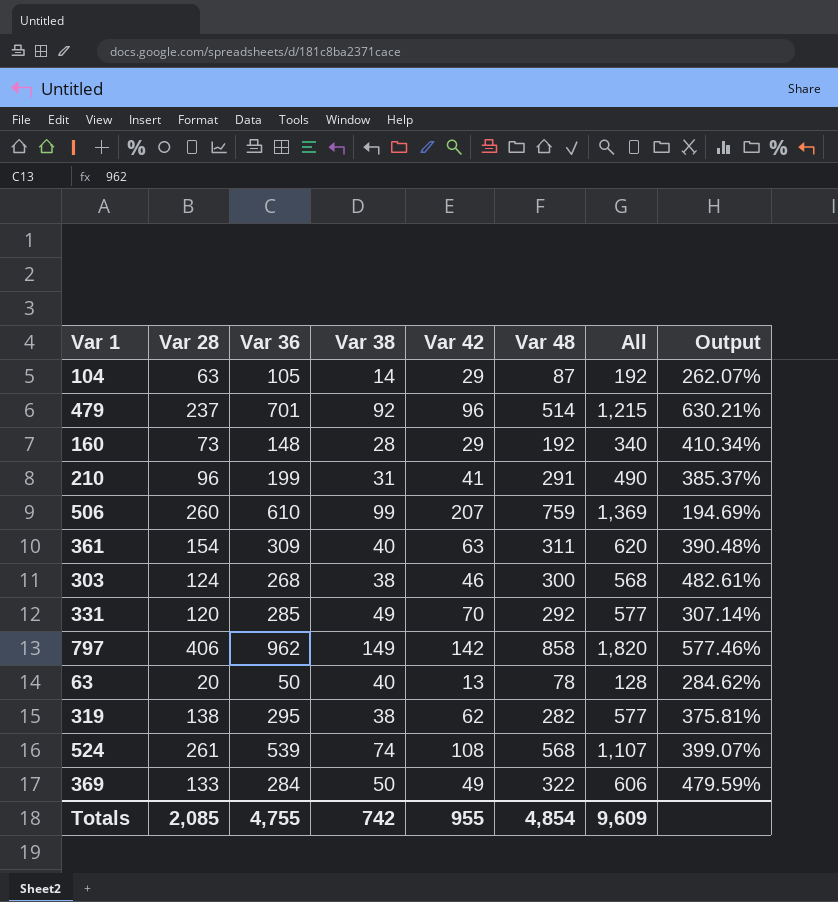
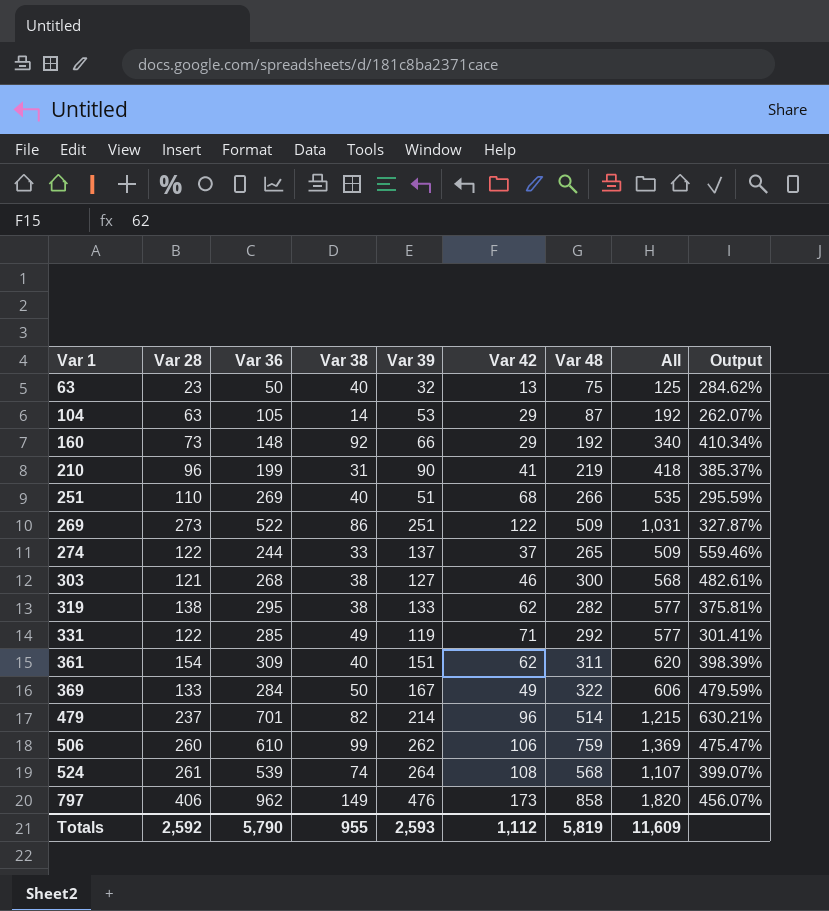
row order: none -> Var 1 ascending
column Var 39 | position: none -> 5
63 | Var 28: 20 -> 23
63 | Var 48: 78 -> 75
63 | All: 128 -> 125
160 | Var 38: 28 -> 92
210 | Var 48: 291 -> 219
210 | All: 490 -> 418
row 251: none -> 110 | 269 | 40 | 51 | 68 | 266 | 535 | 295.59%
row 269: none -> 273 | 522 | 86 | 251 | 122 | 509 | 1,031 | 327.87%
row 274: none -> 122 | 244 | 33 | 137 | 37 | 265 | 509 | 559.46%
303 | Var 28: 124 -> 121
331 | Var 28: 120 -> 122
331 | Var 42: 70 -> 71
331 | Output: 307.14% -> 301.41%
361 | Var 42: 63 -> 62
361 | Output: 390.48% -> 398.39%
479 | Var 38: 92 -> 82
506 | Var 42: 207 -> 106
506 | Output: 194.69% -> 475.47%
797 | Var 42: 142 -> 173
797 | Output: 577.46% -> 456.07%
Totals | Var 28: 2,085 -> 2,592
Totals | Var 36: 4,755 -> 5,790
Totals | Var 38: 742 -> 955
Totals | Var 42: 955 -> 1,112
Totals | Var 48: 4,854 -> 5,819
Totals | All: 9,609 -> 11,609

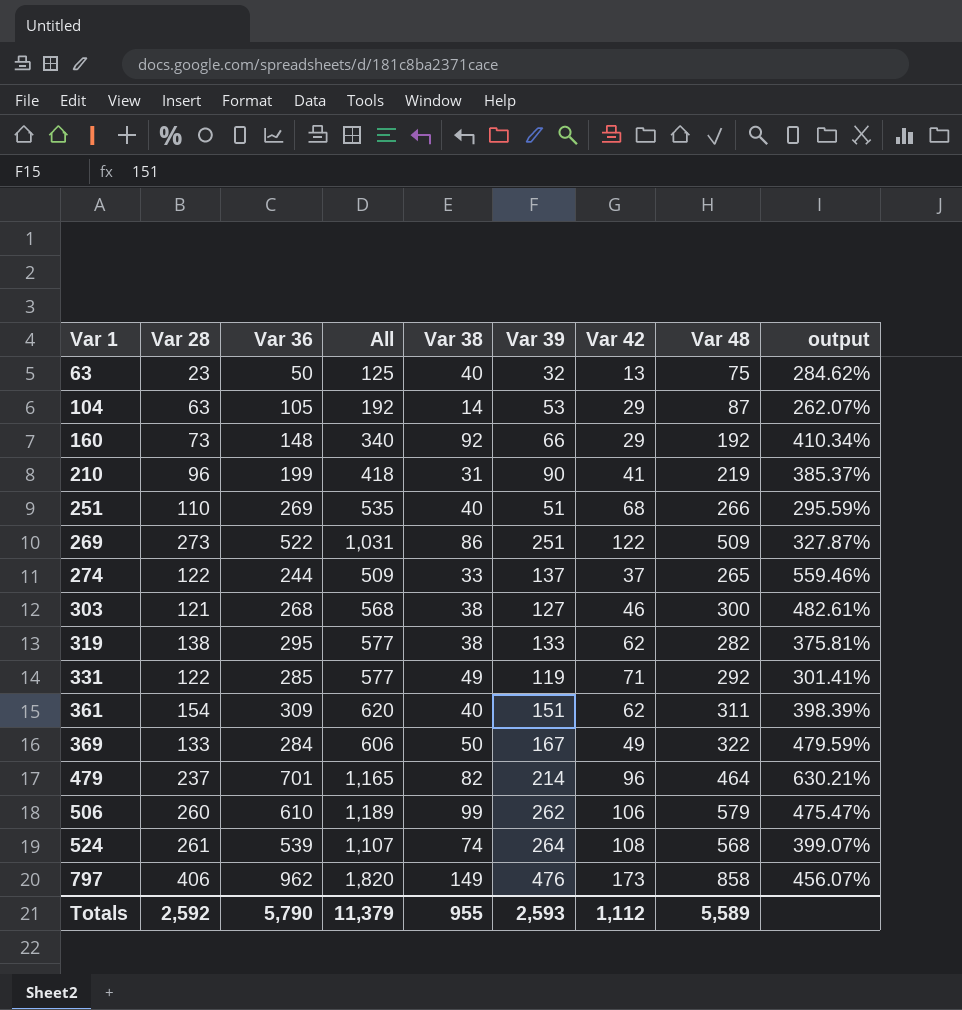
column All | position: 8 -> 4
column name: Output -> output
479 | All: 1,215 -> 1,165
479 | Var 48: 514 -> 464
506 | All: 1,369 -> 1,189
506 | Var 48: 759 -> 579
Totals | All: 11,609 -> 11,379
Totals | Var 48: 5,819 -> 5,589

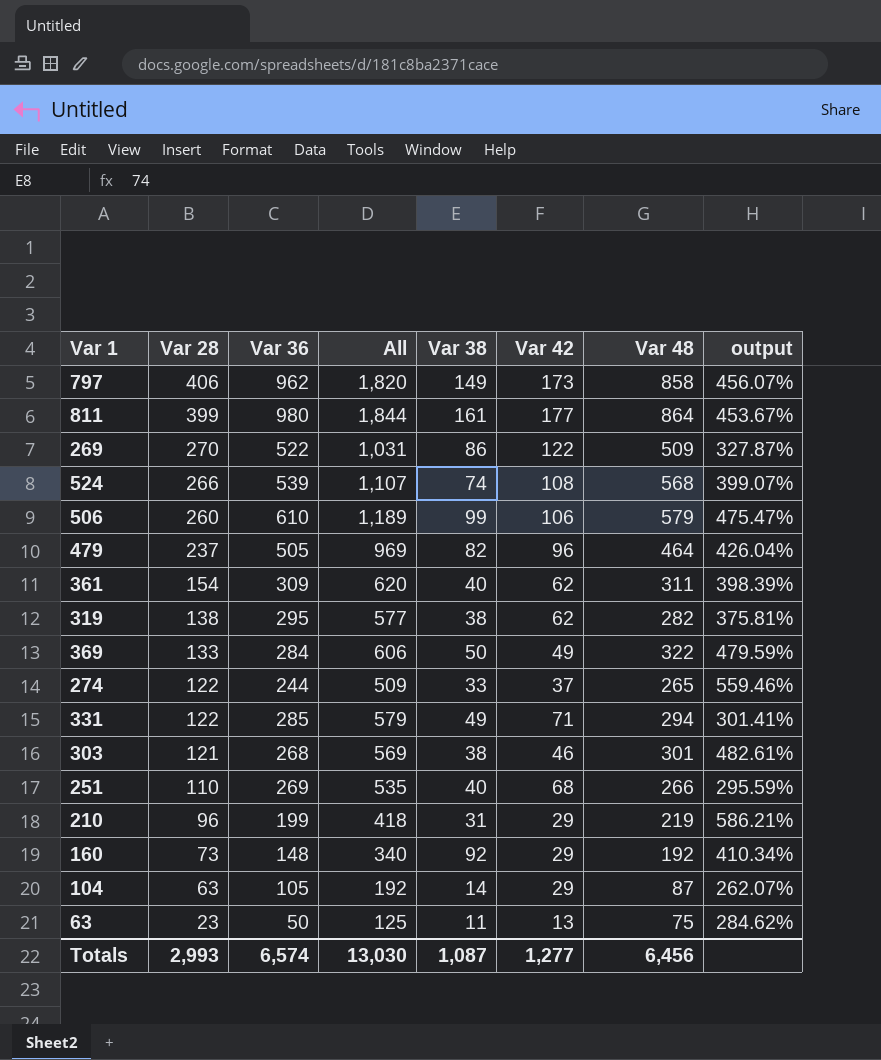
row order: Var 1 ascending -> Var 28 descending
column Var 39 | position: 6 -> none
row 811: none -> 399 | 980 | 1,844 | 161 | 177 | 864 | 453.67%
269 | Var 28: 273 -> 270
524 | Var 28: 261 -> 266
479 | Var 36: 701 -> 505
479 | All: 1,165 -> 969
479 | output: 630.21% -> 426.04%
331 | All: 577 -> 579
331 | Var 48: 292 -> 294
303 | All: 568 -> 569
303 | Var 48: 300 -> 301
210 | Var 42: 41 -> 29
210 | output: 385.37% -> 586.21%
63 | Var 38: 40 -> 11
Totals | Var 28: 2,592 -> 2,993
Totals | Var 36: 5,790 -> 6,574
Totals | All: 11,379 -> 13,030
Totals | Var 38: 955 -> 1,087
Totals | Var 42: 1,112 -> 1,277
Totals | Var 48: 5,589 -> 6,456

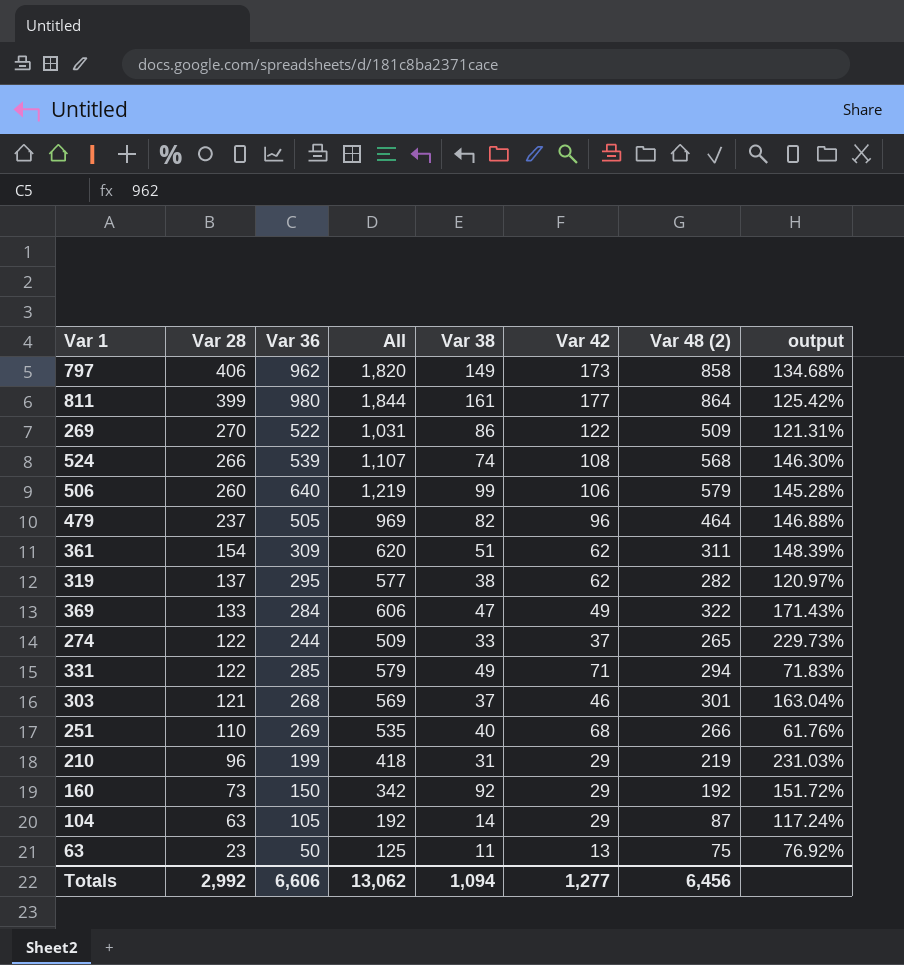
column name: Var 48 -> Var 48 (2)
column output | formula: ([Var 36] - [Var 42]) / [Var 42] -> ([Var 28] - [Var 42]) / [Var 42]
506 | Var 36: 610 -> 640
506 | All: 1,189 -> 1,219
361 | Var 38: 40 -> 51
319 | Var 28: 138 -> 137
369 | Var 38: 50 -> 47
303 | Var 38: 38 -> 37
160 | Var 36: 148 -> 150
160 | All: 340 -> 342
Totals | Var 28: 2,993 -> 2,992
Totals | Var 36: 6,574 -> 6,606
Totals | All: 13,030 -> 13,062
Totals | Var 38: 1,087 -> 1,094

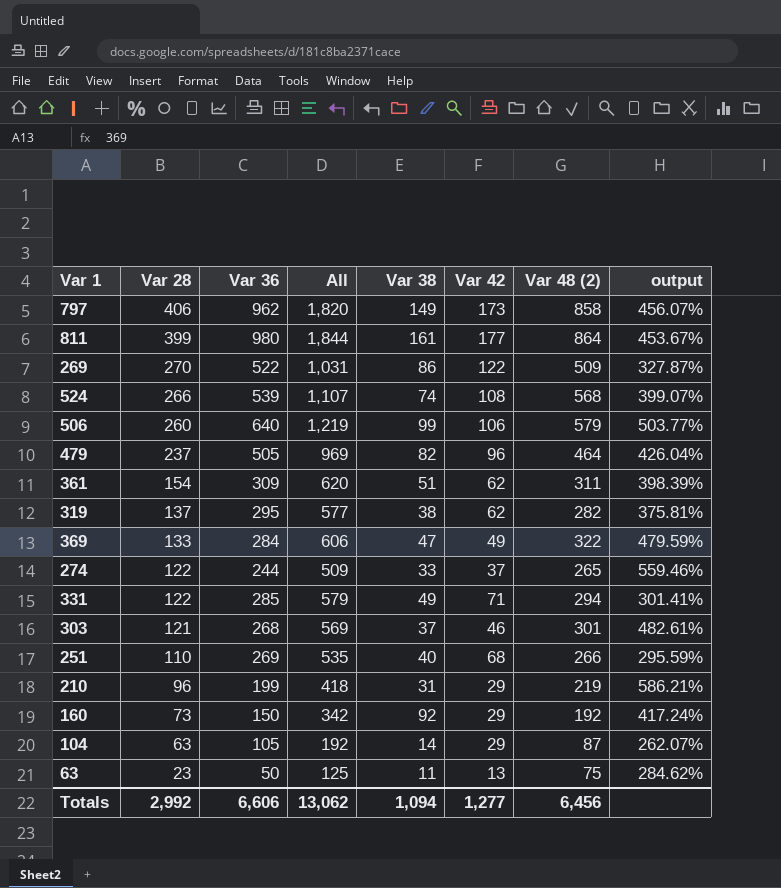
column output | formula: ([Var 28] - [Var 42]) / [Var 42] -> ([Var 36] - [Var 42]) / [Var 42]

